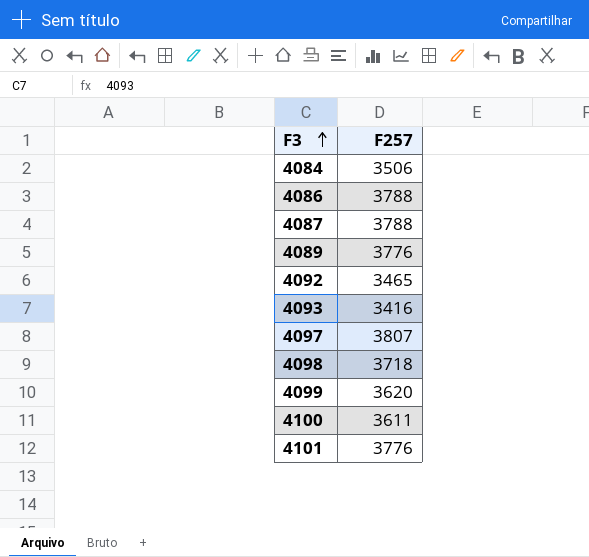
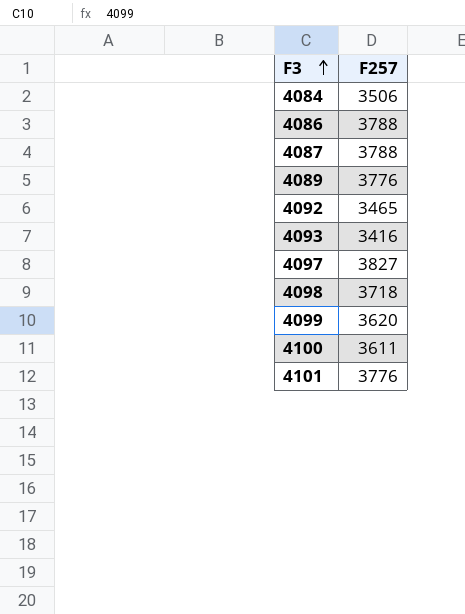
4097 | F257: 3807 -> 3827

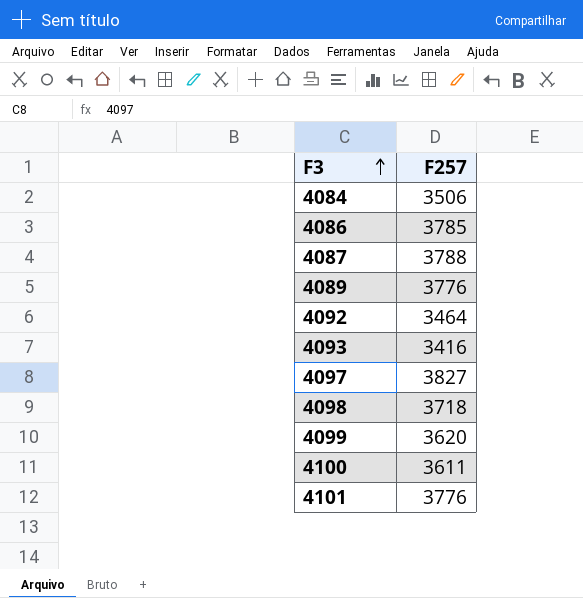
4086 | F257: 3788 -> 3785
4092 | F257: 3465 -> 3464

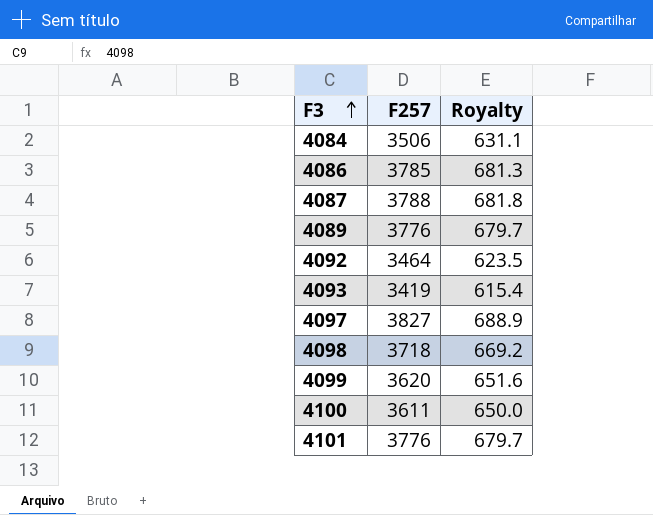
column Royalty | formula: none -> [F257] * 0.18
4093 | F257: 3416 -> 3419

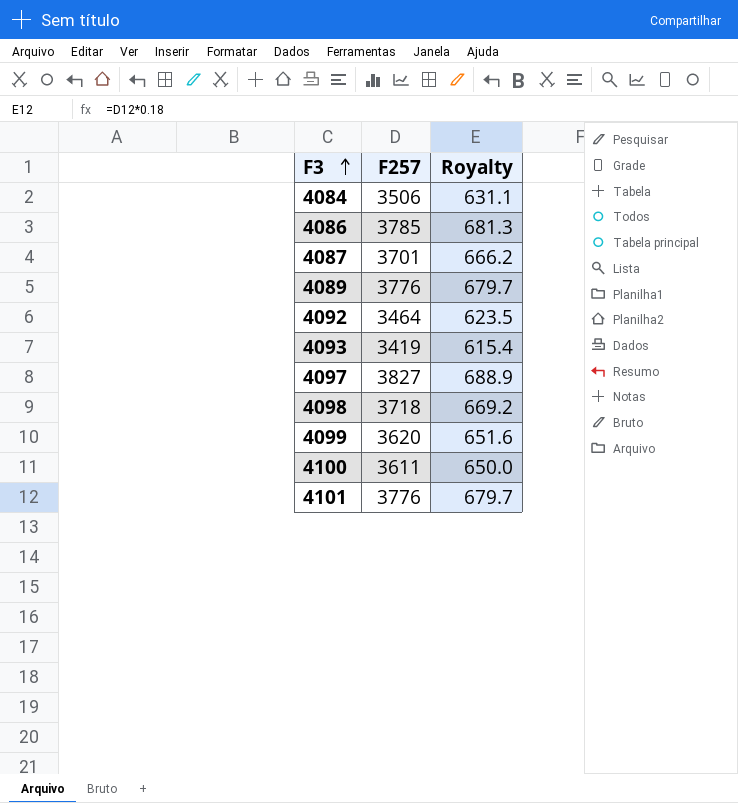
4087 | F257: 3788 -> 3701
4087 | Royalty: 681.8 -> 666.2

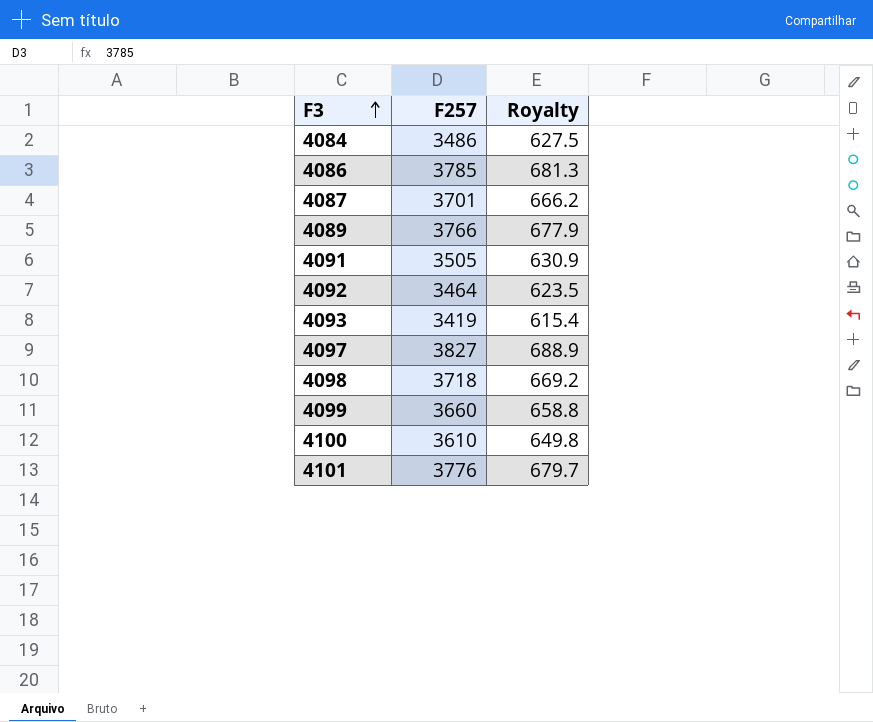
4084 | F257: 3506 -> 3486
4084 | Royalty: 631.1 -> 627.5
4089 | F257: 3776 -> 3766
4089 | Royalty: 679.7 -> 677.9
row 4091: none -> 3505 | 630.9
4099 | F257: 3620 -> 3660
4099 | Royalty: 651.6 -> 658.8
4100 | F257: 3611 -> 3610
4100 | Royalty: 650.0 -> 649.8

